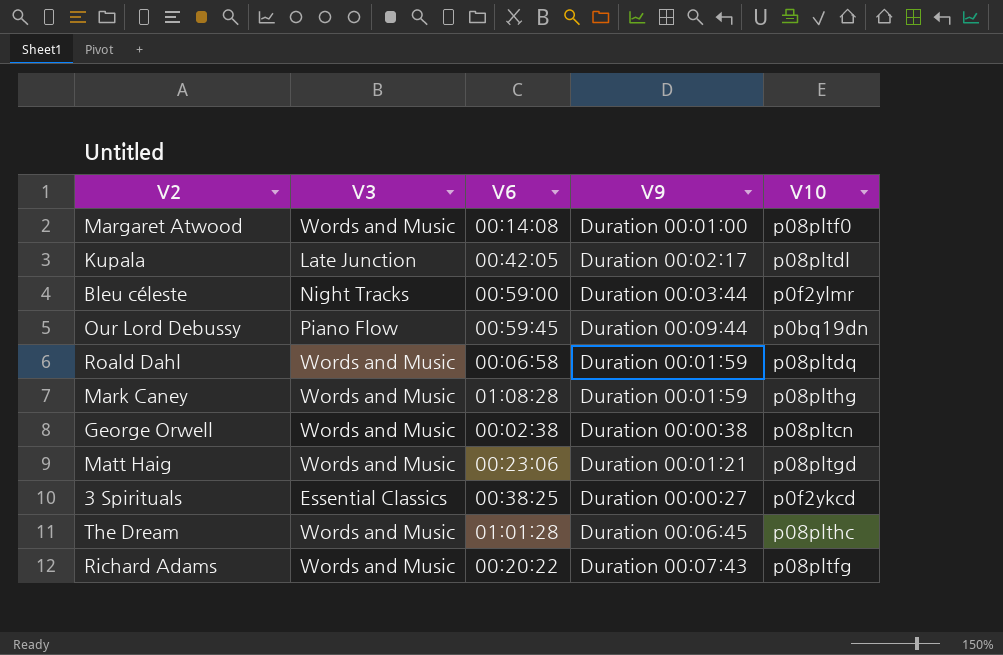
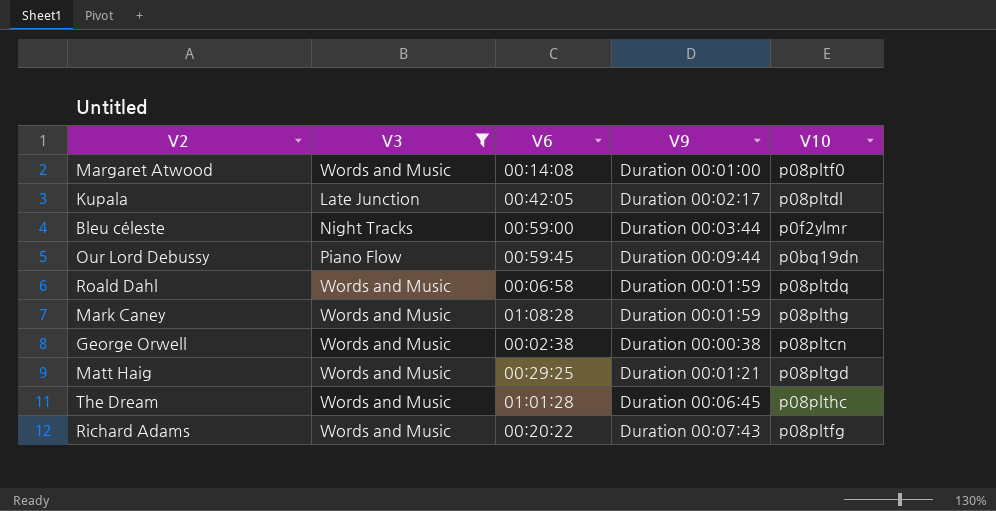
filter: none -> V3 != Essential Classics
Matt Haig | V6: 00:23:06 -> 00:29:25

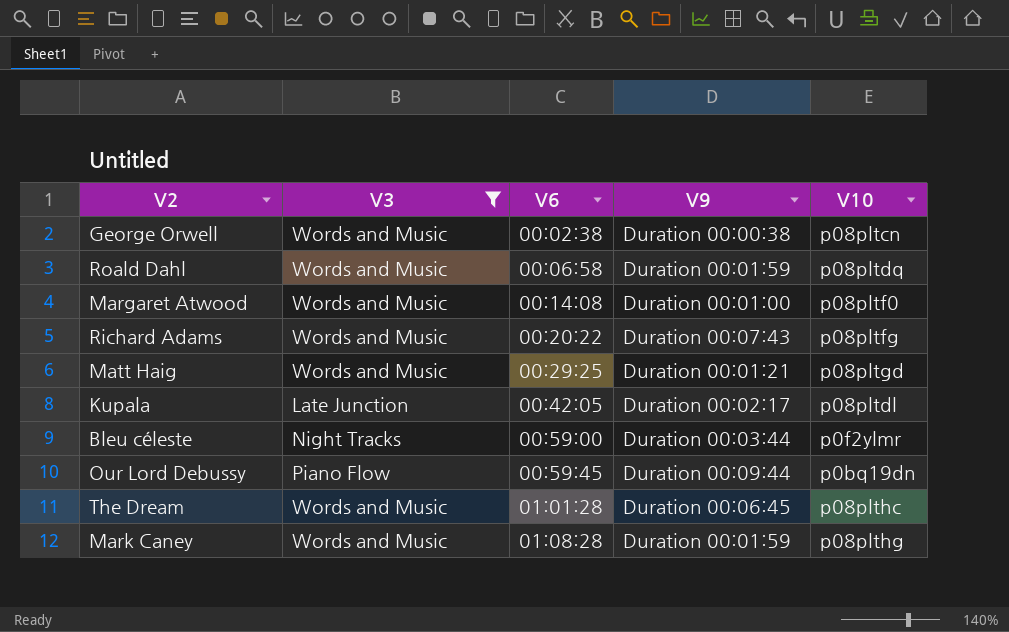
row order: none -> V6 ascending

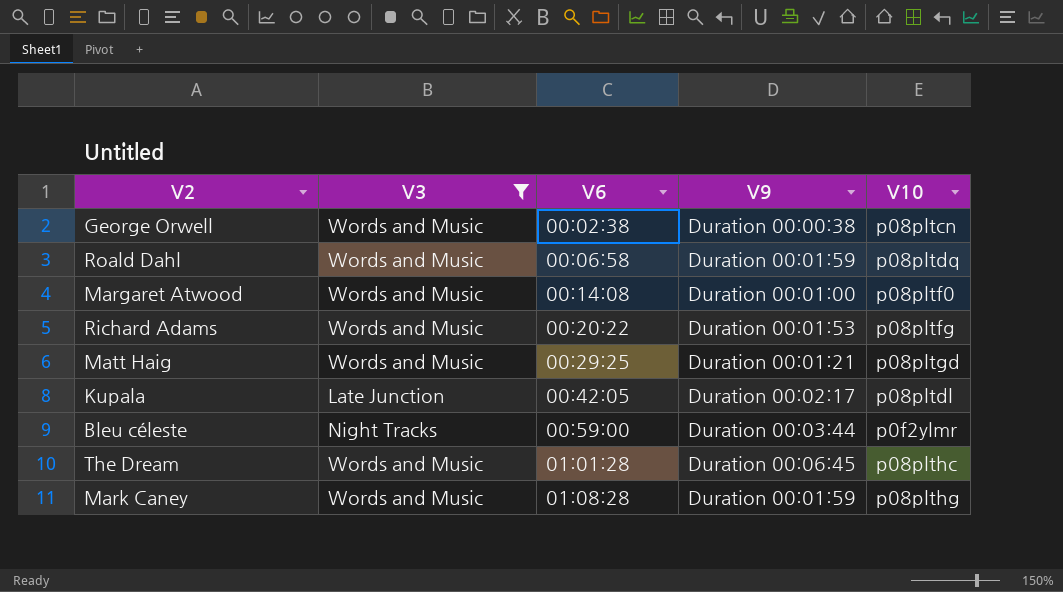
row Our Lord Debussy: Piano Flow | 00:59:45 | Duration 00:09:44 | p0bq19dn -> none
Richard Adams | V9: Duration 00:07:43 -> Duration 00:01:53

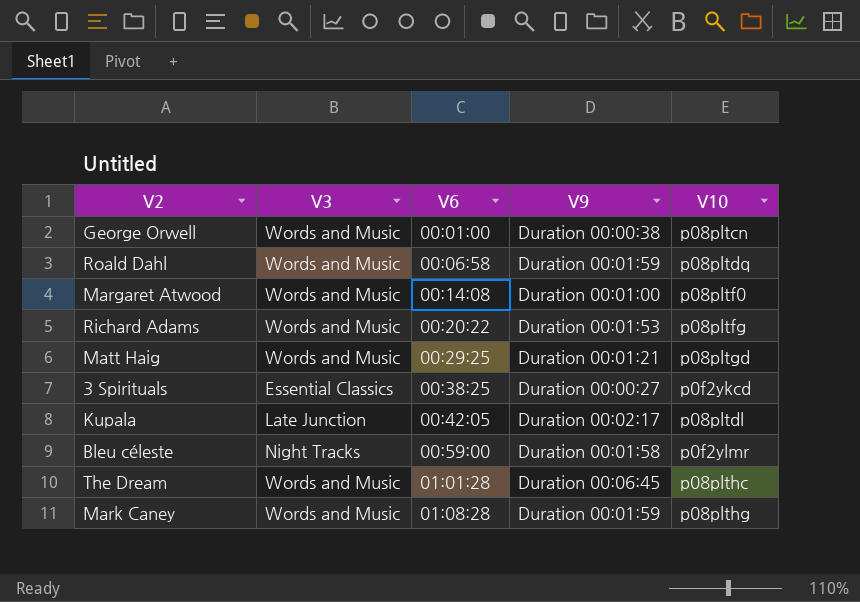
filter: V3 != Essential Classics -> none
George Orwell | V6: 00:02:38 -> 00:01:00
Bleu céleste | V9: Duration 00:03:44 -> Duration 00:01:58

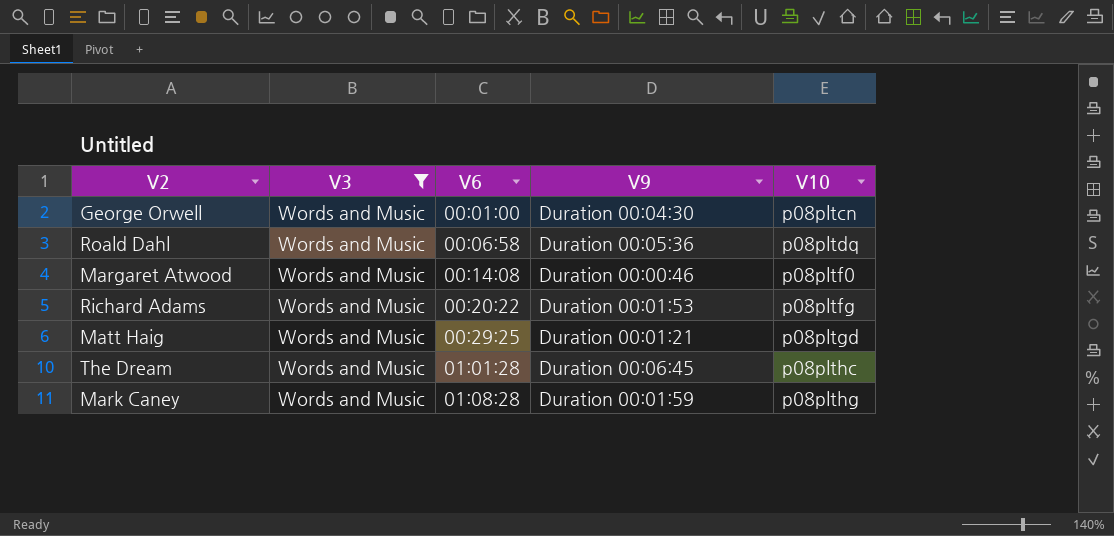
filter: none -> V3 = Words and Music
George Orwell | V9: Duration 00:00:38 -> Duration 00:04:30
Roald Dahl | V9: Duration 00:01:59 -> Duration 00:05:36
Margaret Atwood | V9: Duration 00:01:00 -> Duration 00:00:46

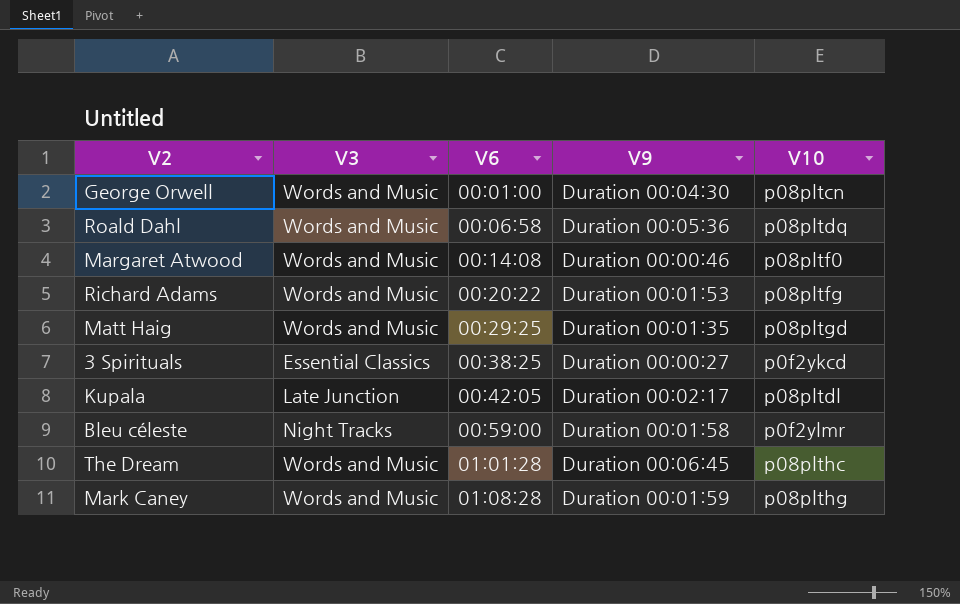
filter: V3 = Words and Music -> none
Matt Haig | V9: Duration 00:01:21 -> Duration 00:01:35

